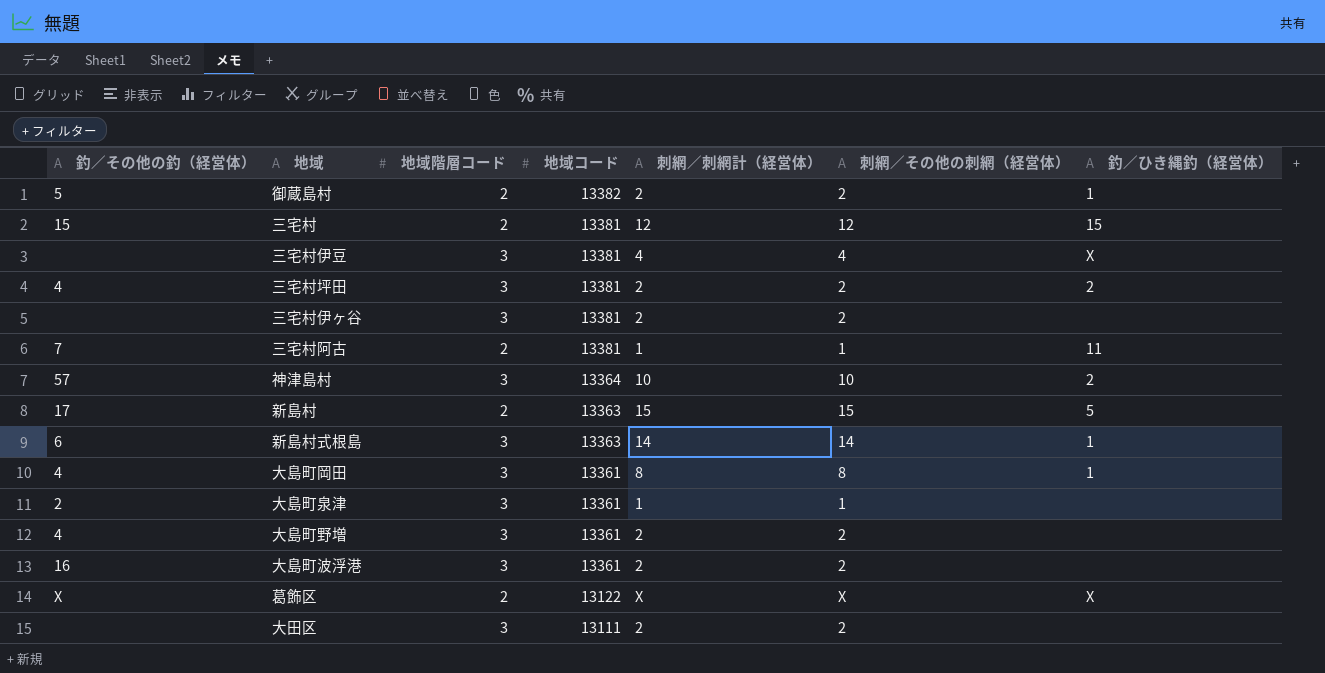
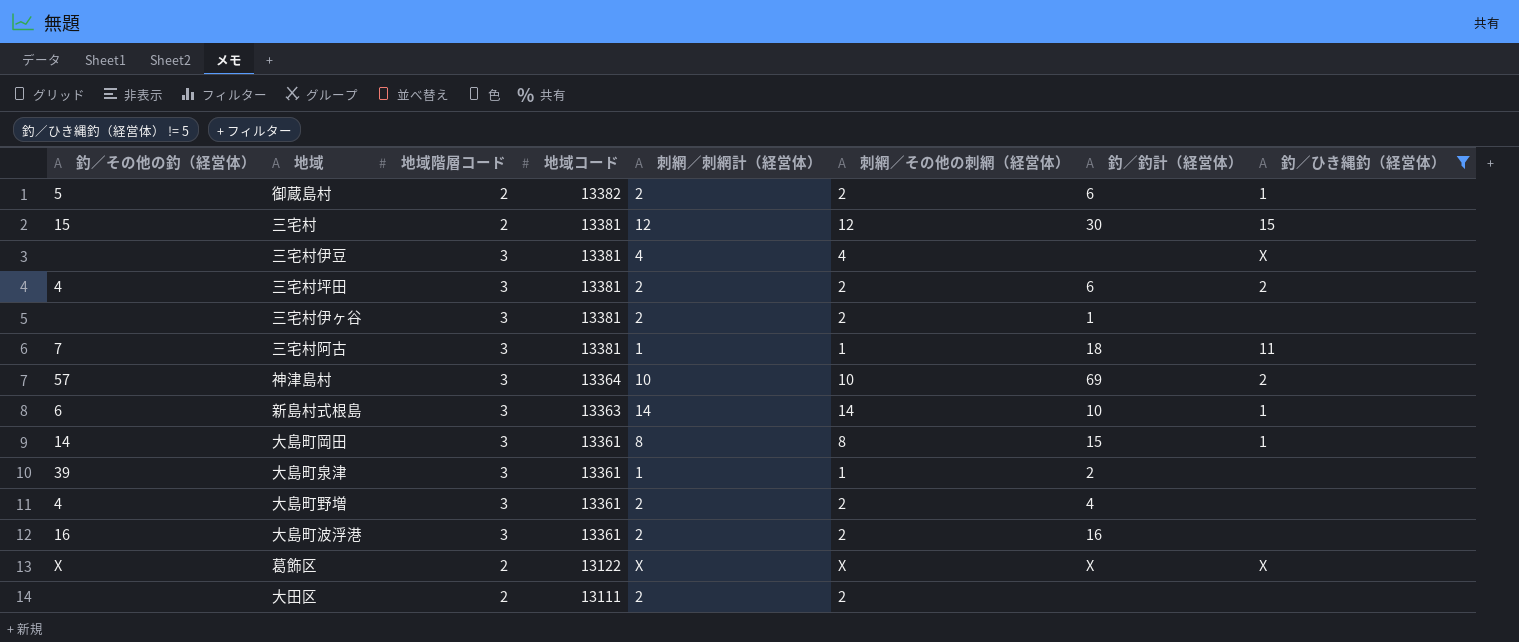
filter: none -> 釣／ひき縄釣（経営体） != 5
column 釣／釣計（経営体） | position: none -> 7
三宅村阿古 | 地域階層コード: 2 -> 3
大島町岡田 | 釣／その他の釣（経営体）: 4 -> 14
大島町泉津 | 釣／その他の釣（経営体）: 2 -> 39
大田区 | 地域階層コード: 3 -> 2

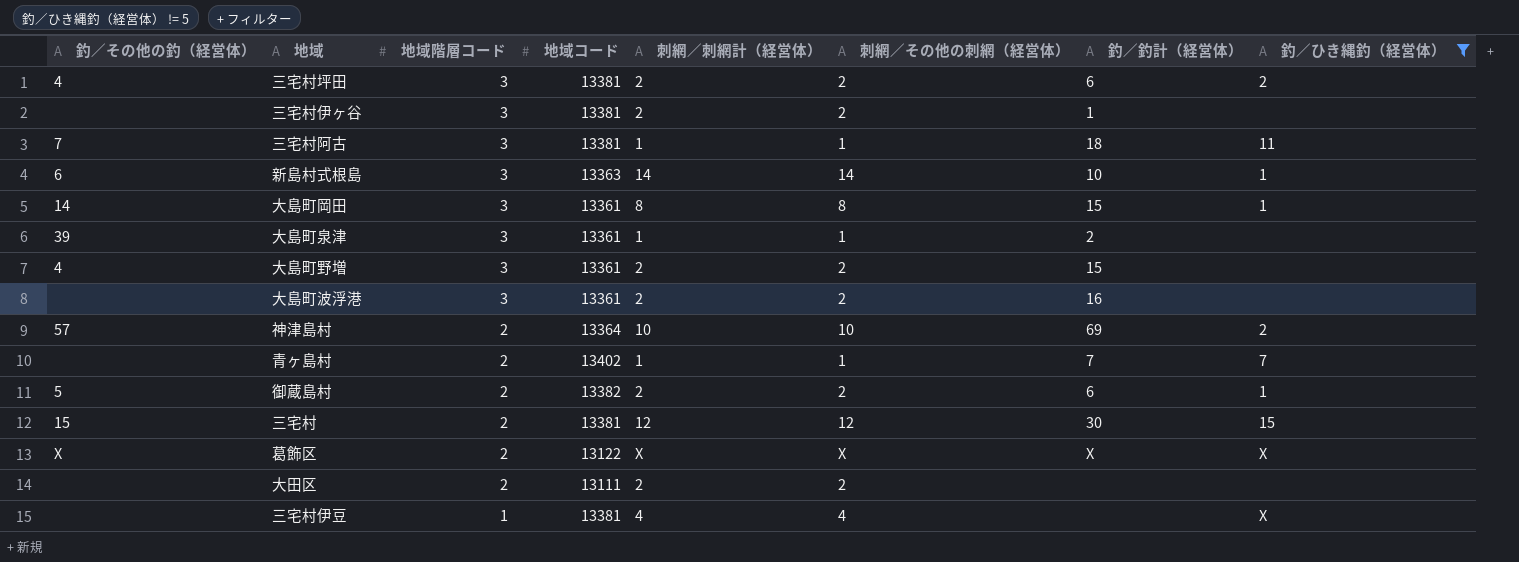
row order: 地域コード descending -> 地域階層コード descending
大島町野増 | 釣／釣計（経営体）: 4 -> 15
大島町波浮港 | 釣／その他の釣（経営体）: 16 -> none
神津島村 | 地域階層コード: 3 -> 2
row 青ヶ島村: none -> none | 2 | 13402 | 1 | 1 | 7 | 7
三宅村伊豆 | 地域階層コード: 3 -> 1

